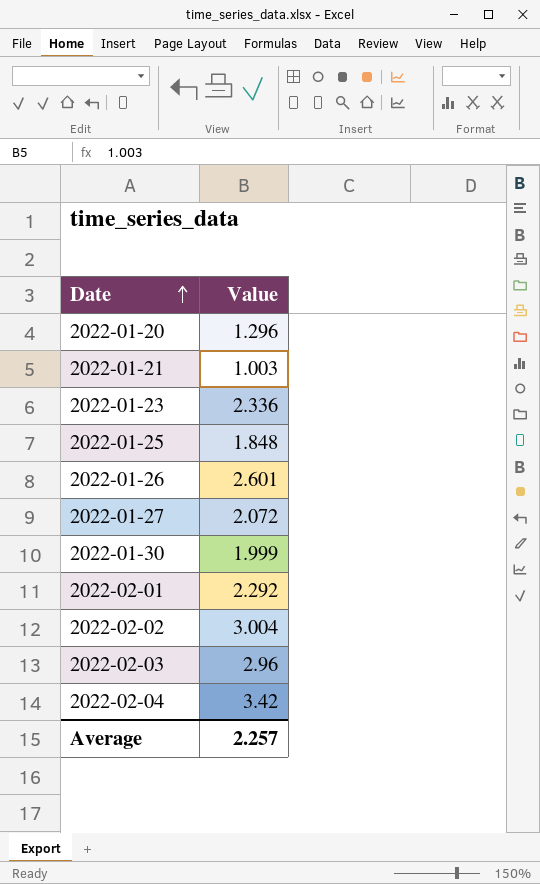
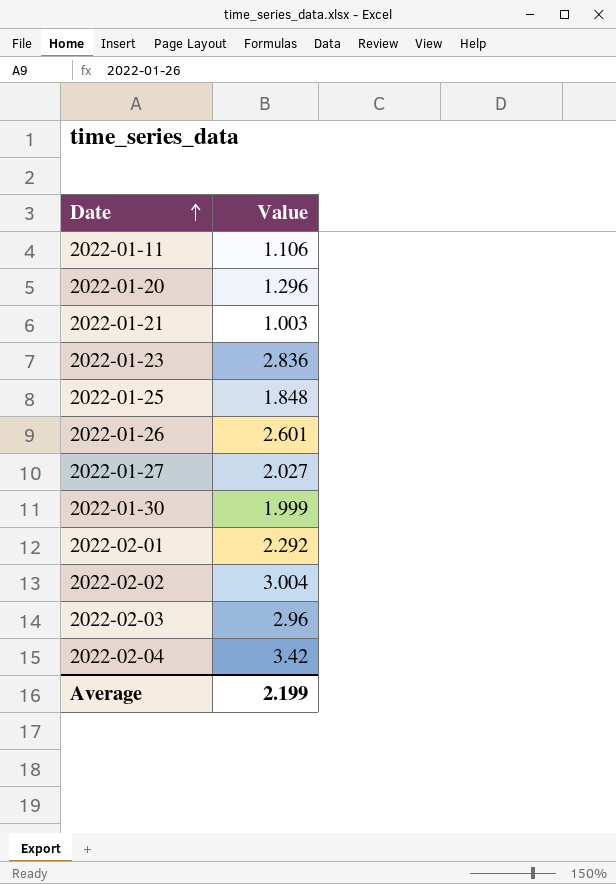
row 2022-01-11: none -> 1.106
2022-01-23 | Value: 2.336 -> 2.836
2022-01-27 | Value: 2.072 -> 2.027
Average | Value: 2.257 -> 2.199

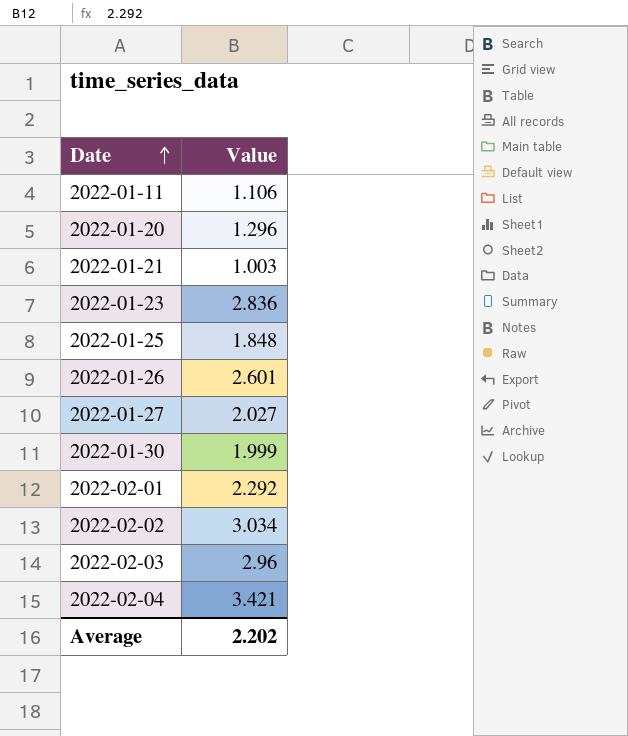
2022-02-02 | Value: 3.004 -> 3.034
2022-02-04 | Value: 3.42 -> 3.421
Average | Value: 2.199 -> 2.202

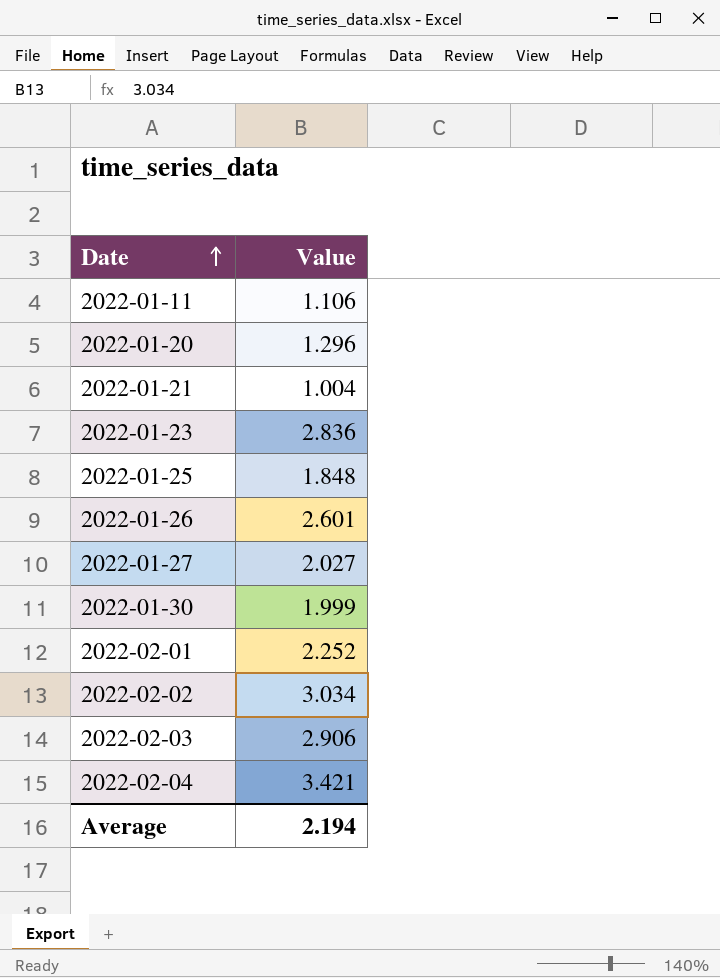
2022-01-21 | Value: 1.003 -> 1.004
2022-02-01 | Value: 2.292 -> 2.252
2022-02-03 | Value: 2.96 -> 2.906
Average | Value: 2.202 -> 2.194

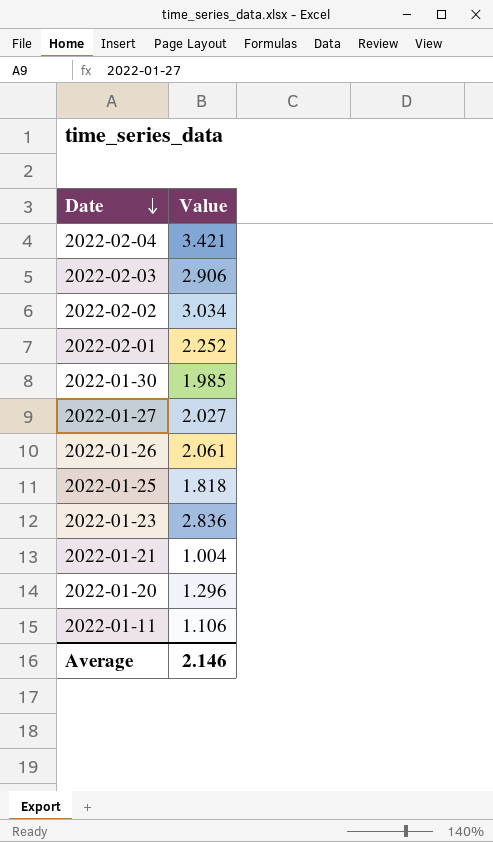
row order: Date ascending -> Date descending
2022-01-30 | Value: 1.999 -> 1.985
2022-01-26 | Value: 2.601 -> 2.061
2022-01-25 | Value: 1.848 -> 1.818
Average | Value: 2.194 -> 2.146

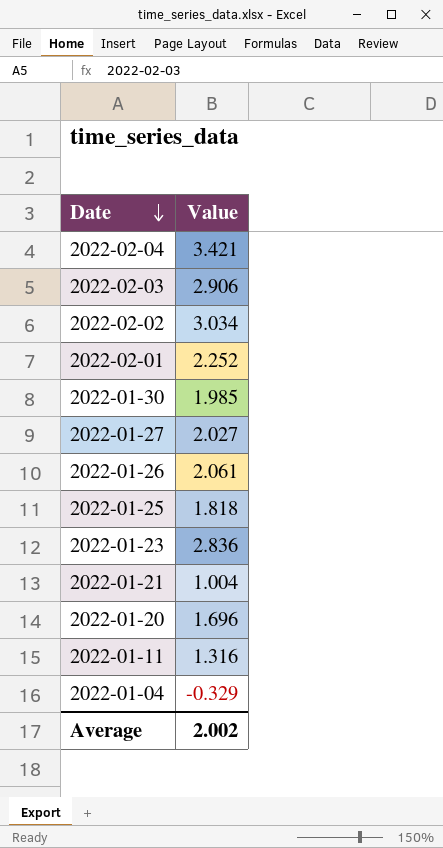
2022-01-20 | Value: 1.296 -> 1.696
2022-01-11 | Value: 1.106 -> 1.316
row 2022-01-04: none -> -0.329
Average | Value: 2.146 -> 2.002

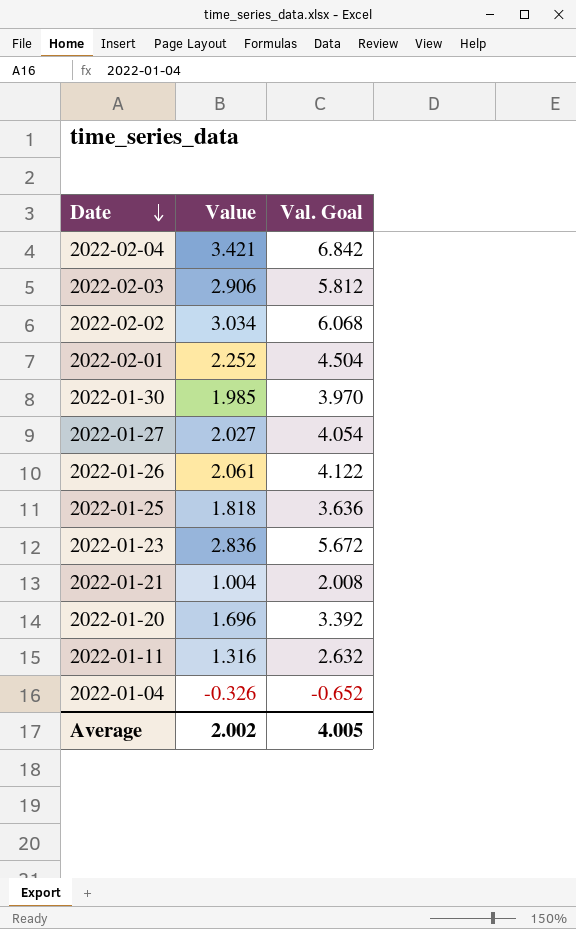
column Val. Goal | formula: none -> [Value] * 2
2022-01-04 | Value: -0.329 -> -0.326

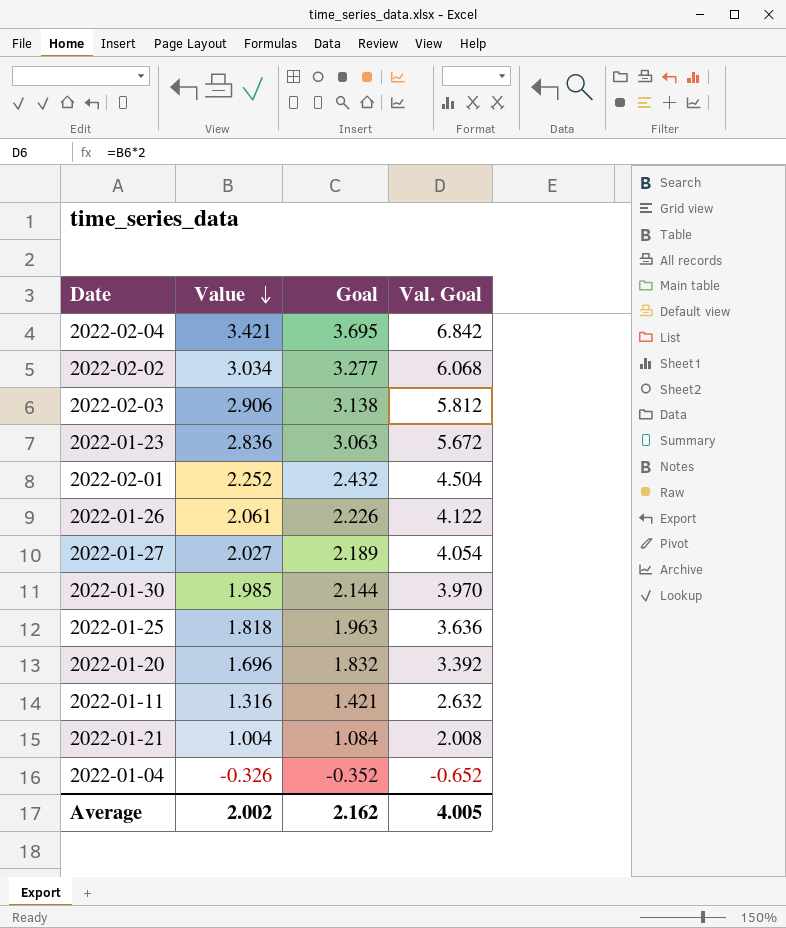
row order: Date descending -> Value descending
column Goal | formula: none -> [Value] * 1.08

